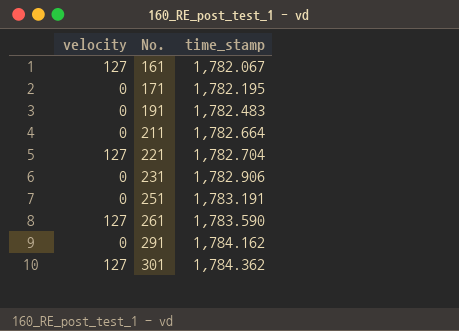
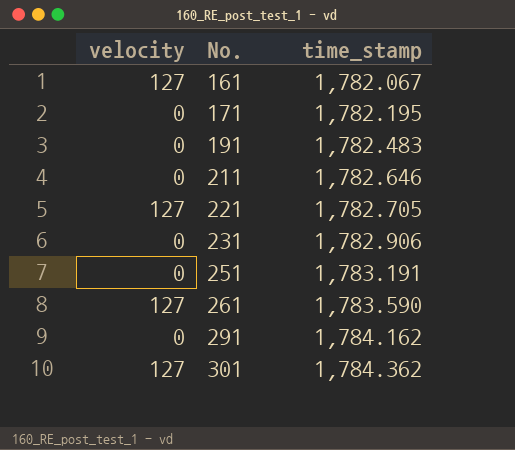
211 | time_stamp: 1,782.664 -> 1,782.646
221 | time_stamp: 1,782.704 -> 1,782.705

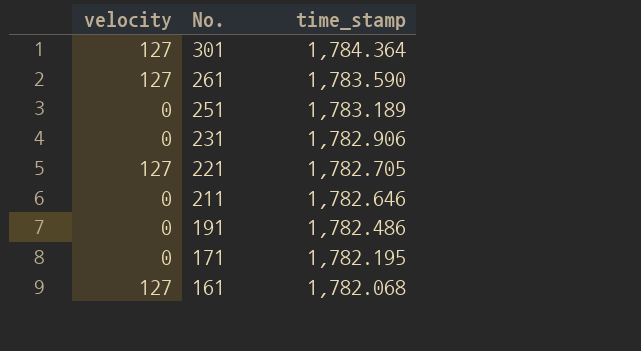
row order: No. ascending -> No. descending
row 291: 0 | 1,784.162 -> none
301 | time_stamp: 1,784.362 -> 1,784.364
251 | time_stamp: 1,783.191 -> 1,783.189
191 | time_stamp: 1,782.483 -> 1,782.486
161 | time_stamp: 1,782.067 -> 1,782.068

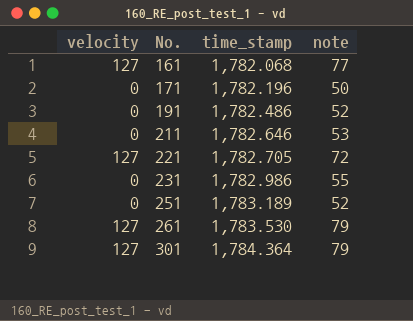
row order: No. descending -> No. ascending
column note | position: none -> 4
171 | time_stamp: 1,782.195 -> 1,782.196
231 | time_stamp: 1,782.906 -> 1,782.986
261 | time_stamp: 1,783.590 -> 1,783.530

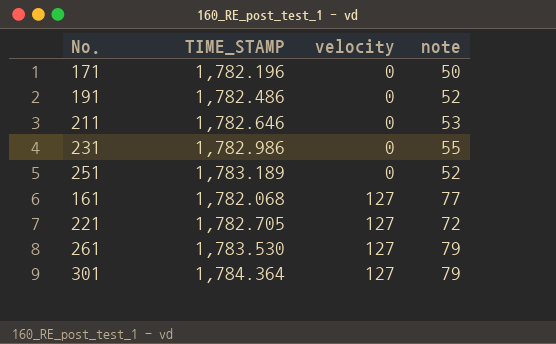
row order: No. ascending -> velocity ascending
column name: time_stamp -> TIME_STAMP
column velocity | position: 1 -> 3

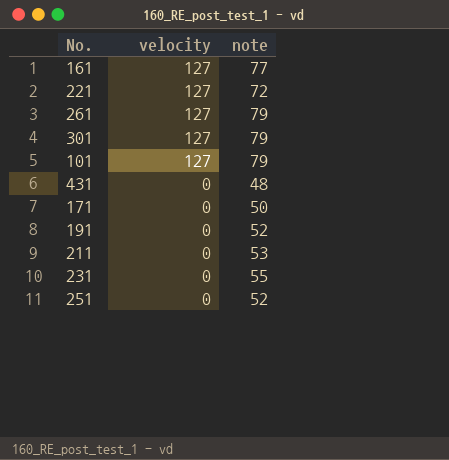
row order: velocity ascending -> velocity descending
column TIME_STAMP | position: 2 -> none
row 101: none -> 127 | 79
row 431: none -> 0 | 48

